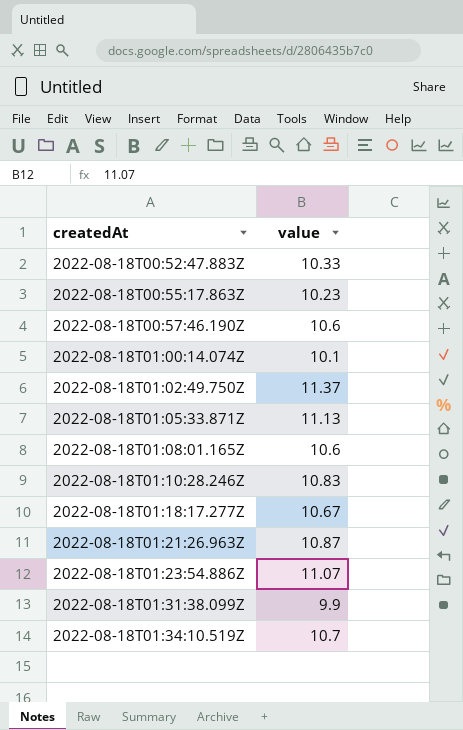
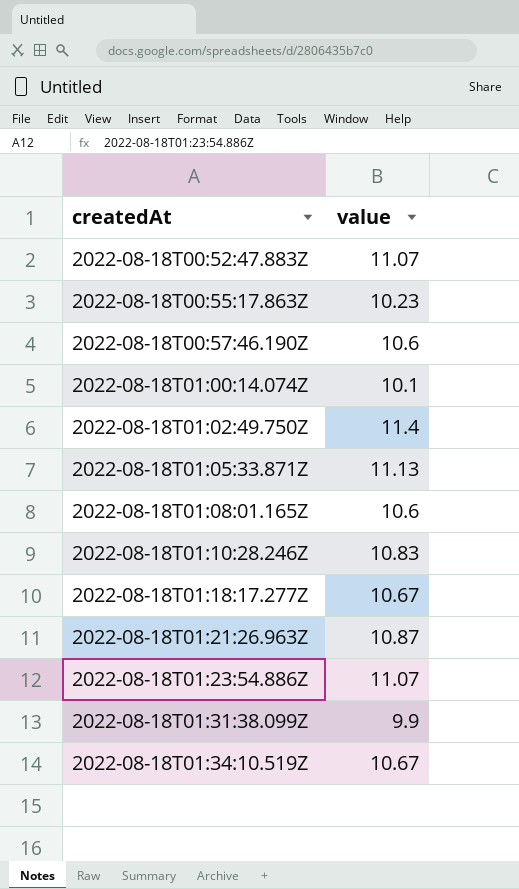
2022-08-18T00:52:47.883Z | value: 10.33 -> 11.07
2022-08-18T01:02:49.750Z | value: 11.37 -> 11.4
2022-08-18T01:34:10.519Z | value: 10.7 -> 10.67

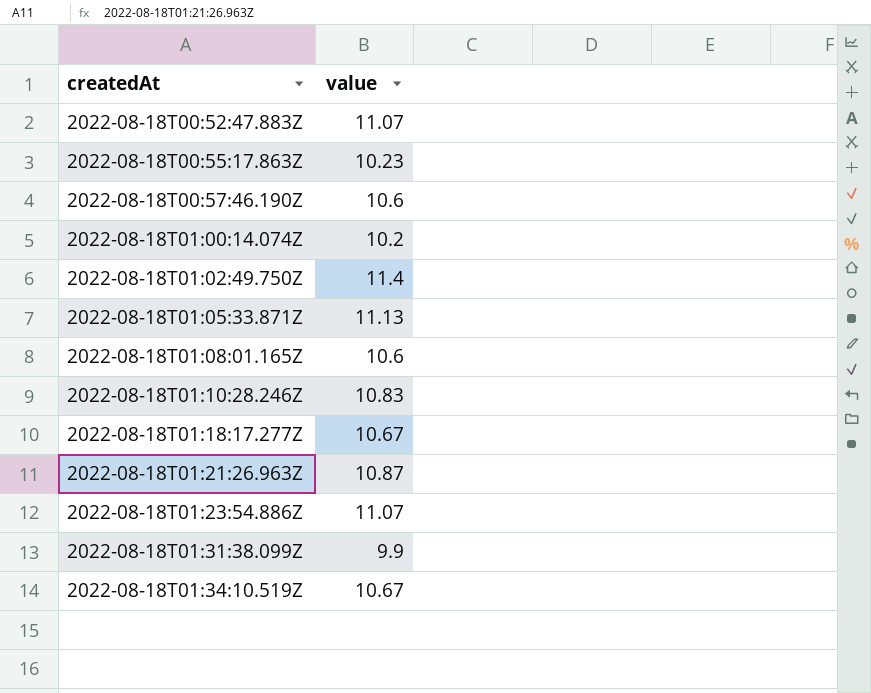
2022-08-18T01:00:14.074Z | value: 10.1 -> 10.2

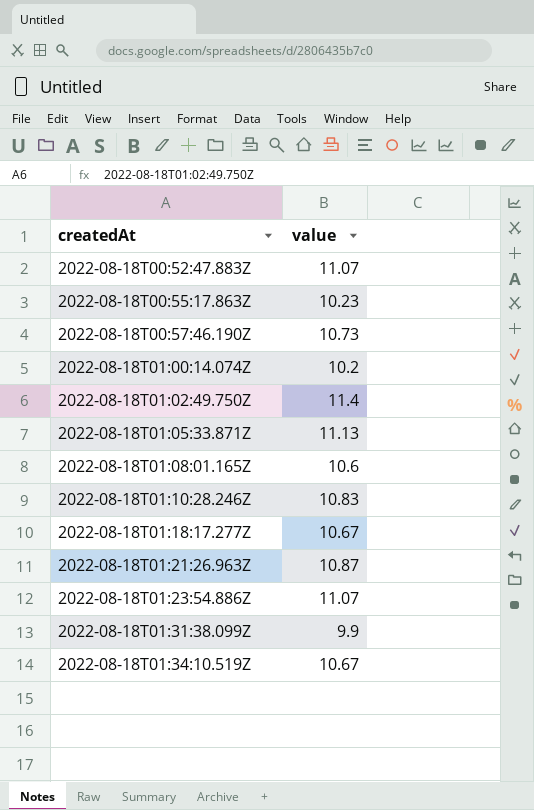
2022-08-18T00:57:46.190Z | value: 10.6 -> 10.73

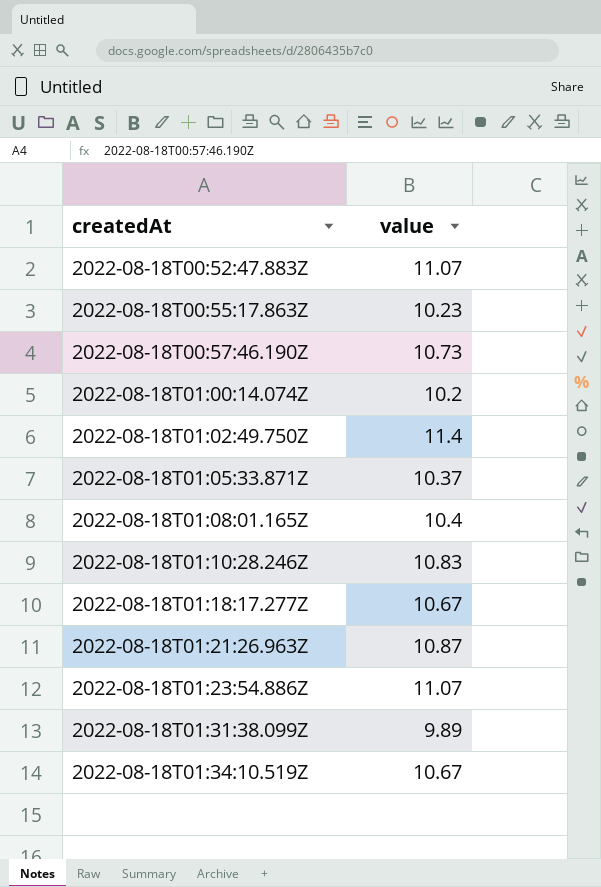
2022-08-18T01:05:33.871Z | value: 11.13 -> 10.37
2022-08-18T01:08:01.165Z | value: 10.6 -> 10.4
2022-08-18T01:31:38.099Z | value: 9.9 -> 9.89

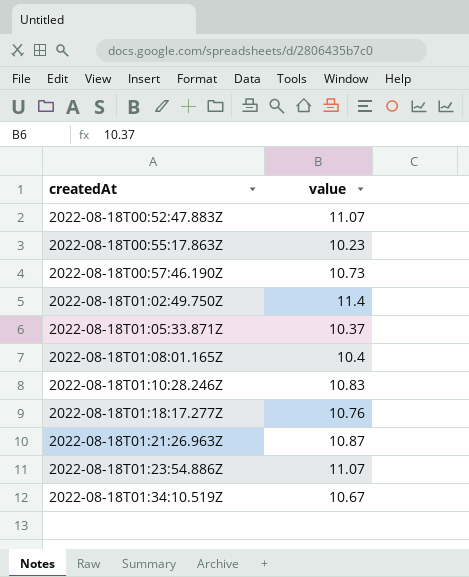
row 2022-08-18T01:00:14.074Z: 10.2 -> none
row 2022-08-18T01:31:38.099Z: 9.89 -> none
2022-08-18T01:18:17.277Z | value: 10.67 -> 10.76

